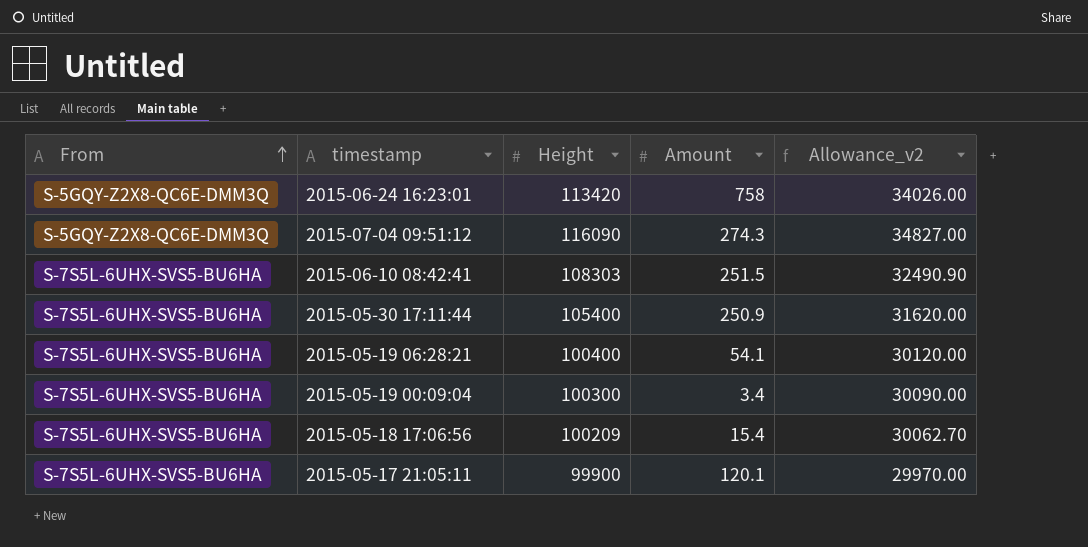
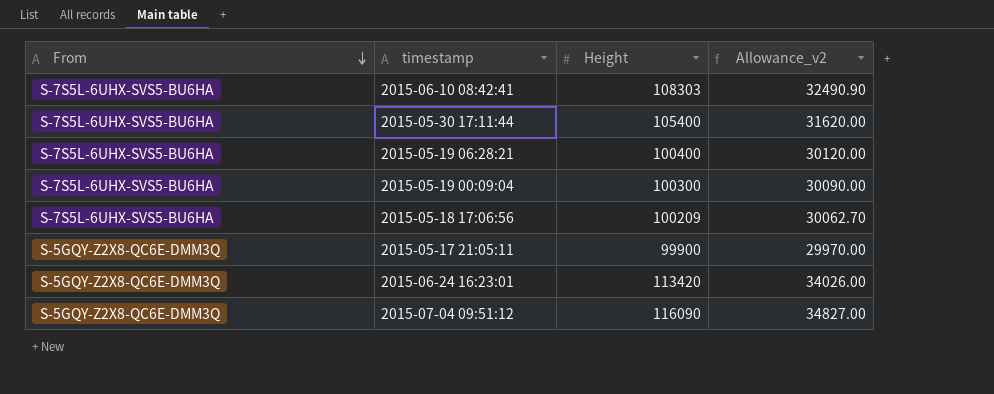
row order: From ascending -> From descending
column Amount | position: 4 -> none
2015-05-17 21:05:11 | From: S-7S5L-6UHX-SVS5-BU6HA -> S-5GQY-Z2X8-QC6E-DMM3Q

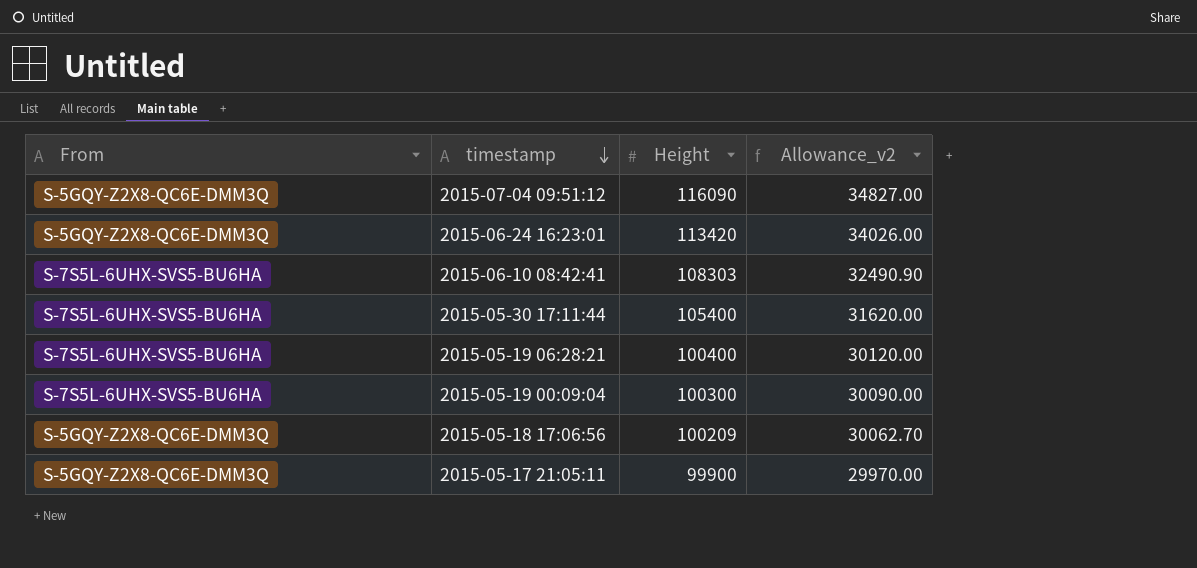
row order: From descending -> timestamp descending
2015-05-18 17:06:56 | From: S-7S5L-6UHX-SVS5-BU6HA -> S-5GQY-Z2X8-QC6E-DMM3Q

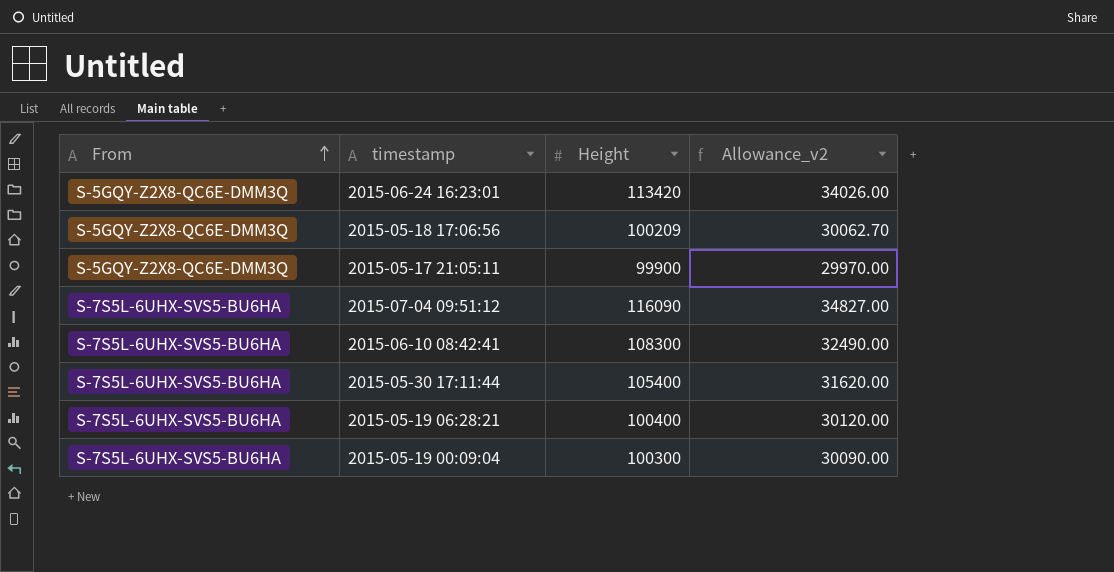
row order: timestamp descending -> From ascending
2015-07-04 09:51:12 | From: S-5GQY-Z2X8-QC6E-DMM3Q -> S-7S5L-6UHX-SVS5-BU6HA
2015-06-10 08:42:41 | Height: 108303 -> 108300
2015-06-10 08:42:41 | Allowance_v2: 32490.90 -> 32490.00

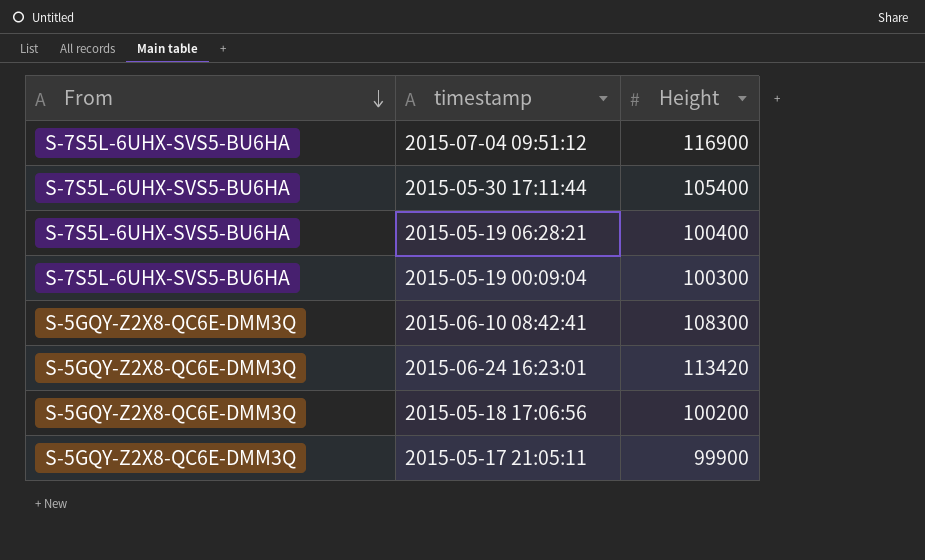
row order: From ascending -> From descending
column Allowance_v2 | formula: [Height] * 0.3 -> none
2015-07-04 09:51:12 | Height: 116090 -> 116900
2015-06-10 08:42:41 | From: S-7S5L-6UHX-SVS5-BU6HA -> S-5GQY-Z2X8-QC6E-DMM3Q
2015-05-18 17:06:56 | Height: 100209 -> 100200

